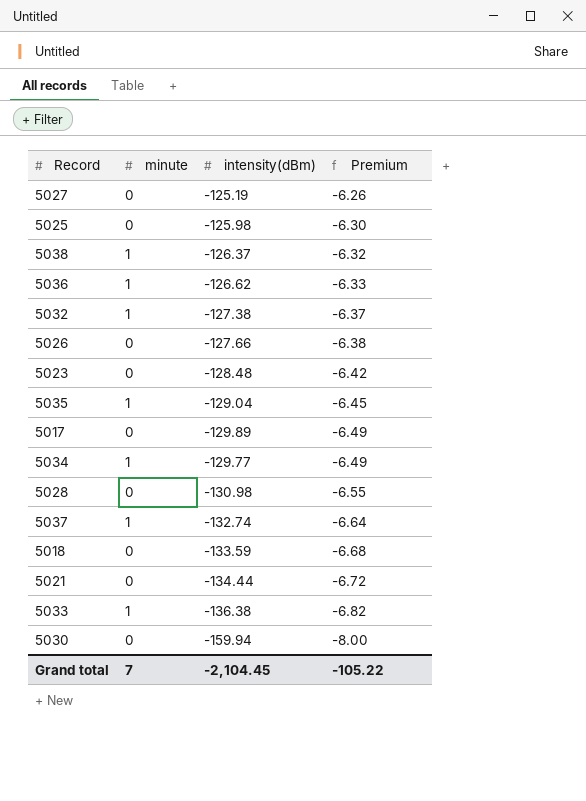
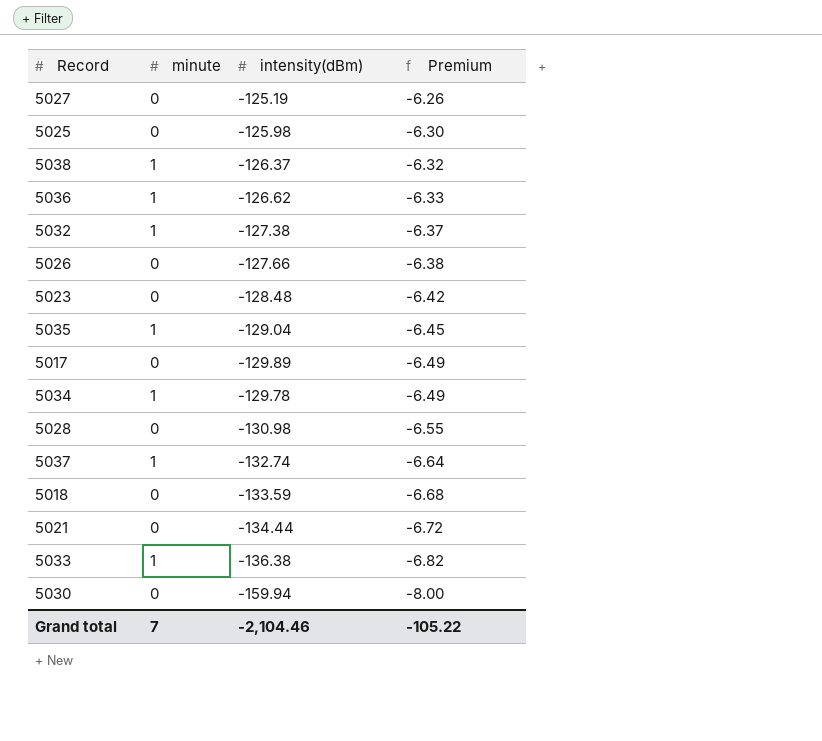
5034 | intensity(dBm): -129.77 -> -129.78
Grand total | intensity(dBm): -2,104.45 -> -2,104.46

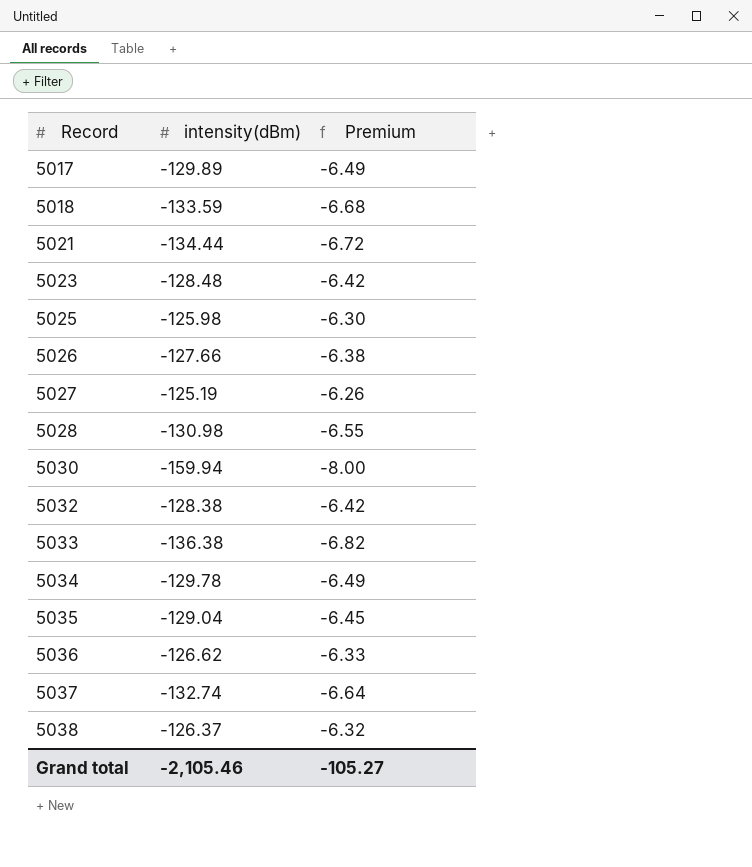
row order: Premium descending -> Record ascending
column minute | position: 2 -> none
5032 | intensity(dBm): -127.38 -> -128.38
5032 | Premium: -6.37 -> -6.42
Grand total | intensity(dBm): -2,104.46 -> -2,105.46
Grand total | Premium: -105.22 -> -105.27

